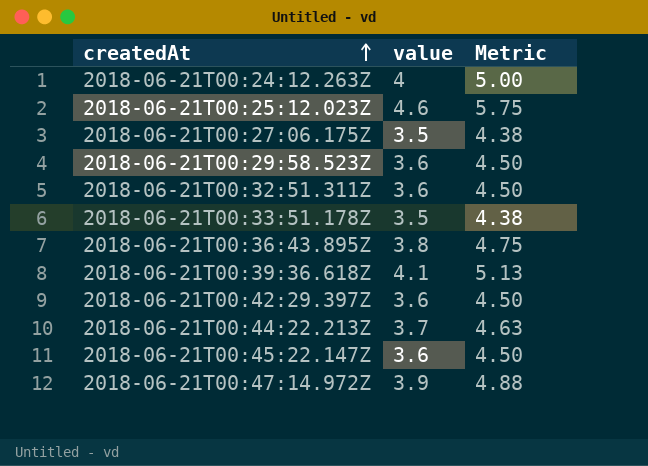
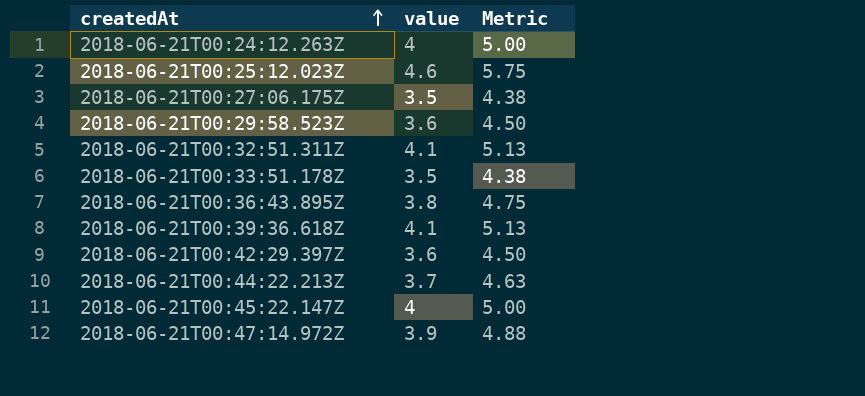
2018-06-21T00:32:51.311Z | value: 3.6 -> 4.1
2018-06-21T00:32:51.311Z | Metric: 4.50 -> 5.13
2018-06-21T00:45:22.147Z | value: 3.6 -> 4
2018-06-21T00:45:22.147Z | Metric: 4.50 -> 5.00

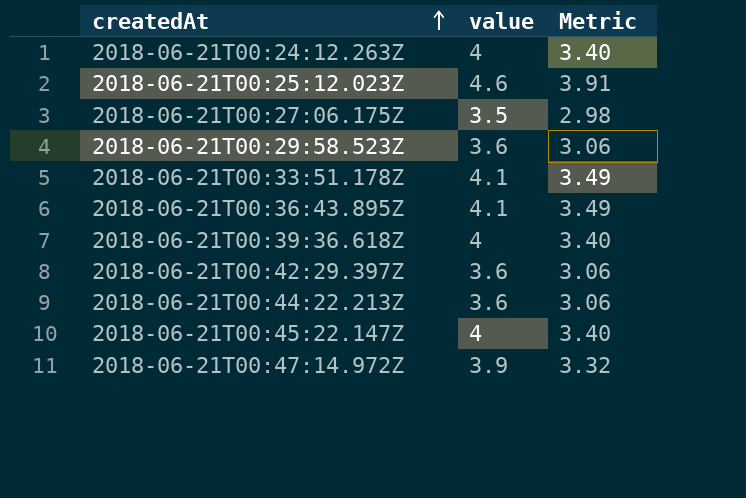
column Metric | formula: [value] * 1.25 -> [value] * 0.85
row 2018-06-21T00:32:51.311Z: 4.1 | 5.13 -> none
2018-06-21T00:33:51.178Z | value: 3.5 -> 4.1
2018-06-21T00:36:43.895Z | value: 3.8 -> 4.1
2018-06-21T00:39:36.618Z | value: 4.1 -> 4
2018-06-21T00:44:22.213Z | value: 3.7 -> 3.6

